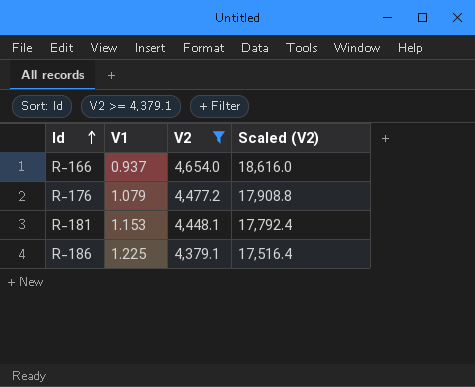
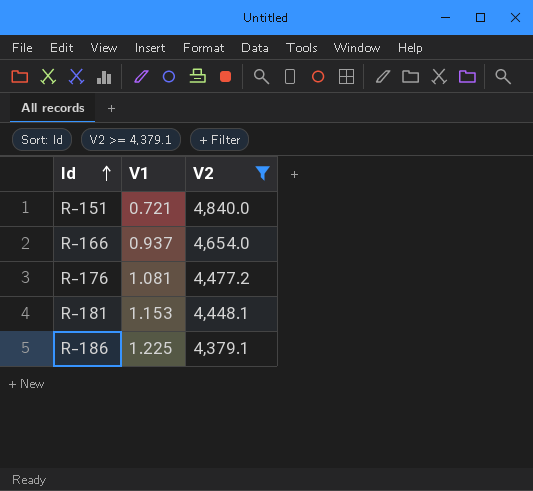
column Scaled (V2) | formula: [V2] * 4 -> none
row R-151: none -> 0.721 | 4,840.0
R-176 | V1: 1.079 -> 1.081

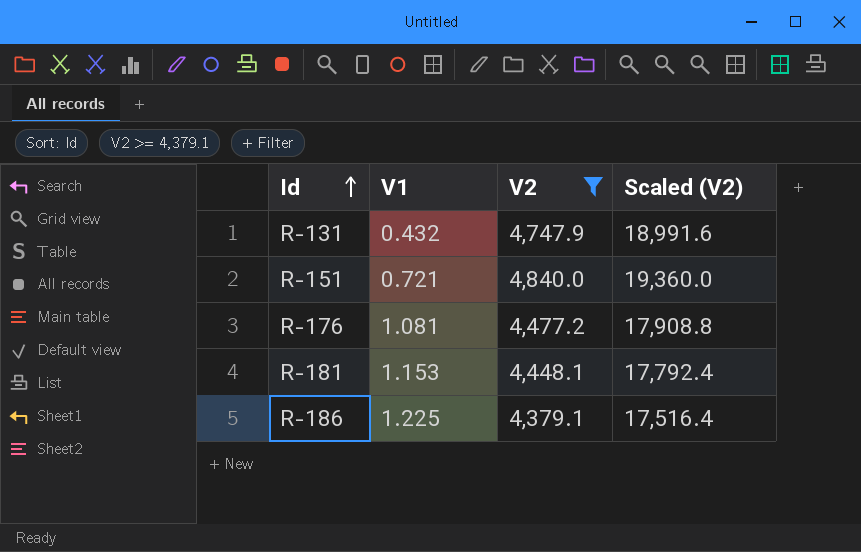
column Scaled (V2) | formula: none -> [V2] * 4
row R-166: 0.937 | 4,654.0 -> none
row R-131: none -> 0.432 | 4,747.9 | 18,991.6

